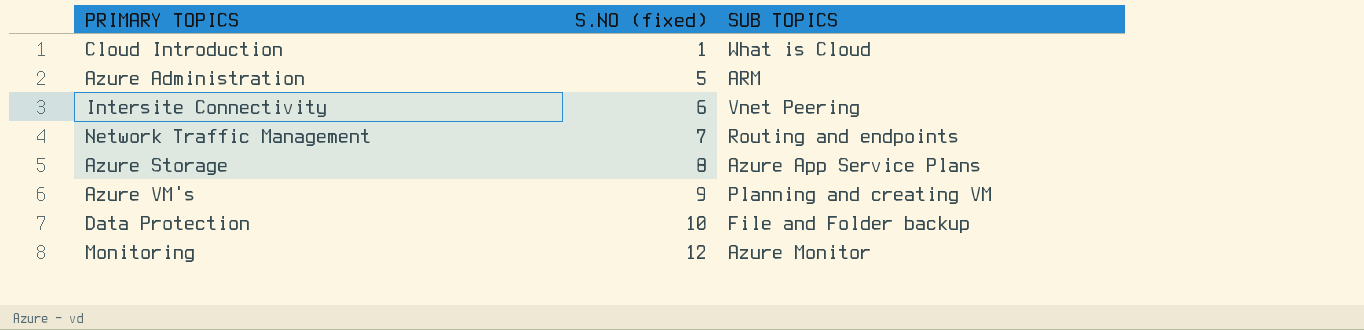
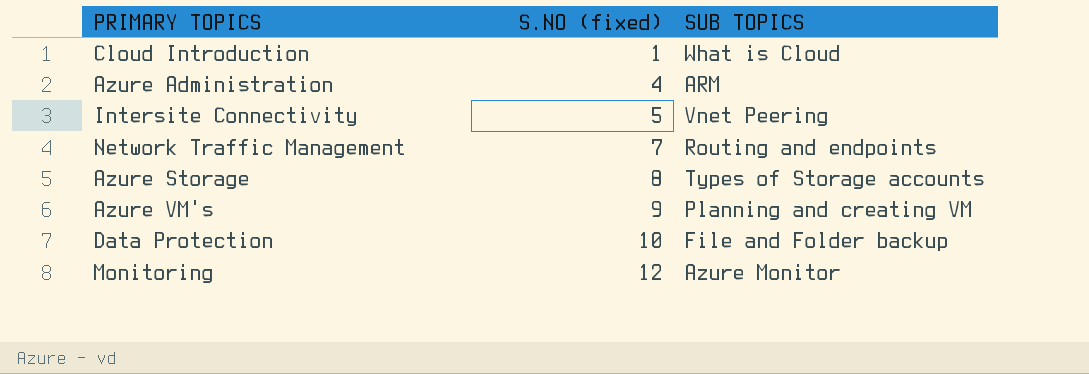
Azure Administration | S.NO (fixed): 5 -> 4
Intersite Connectivity | S.NO (fixed): 6 -> 5
Azure Storage | SUB TOPICS: Azure App Service Plans -> Types of Storage accounts

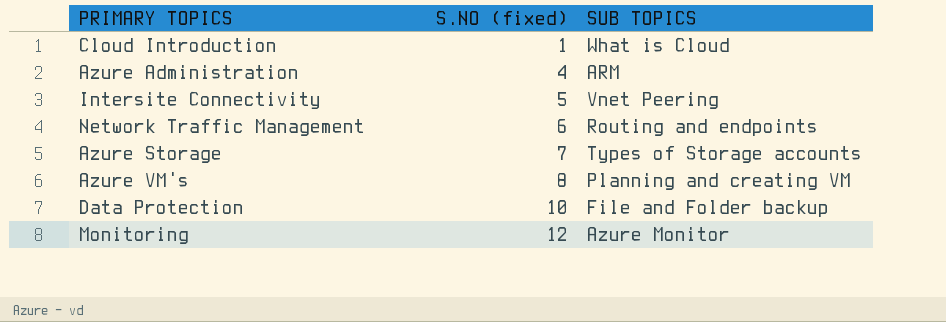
Network Traffic Management | S.NO (fixed): 7 -> 6
Azure Storage | S.NO (fixed): 8 -> 7
Azure VM's | S.NO (fixed): 9 -> 8

